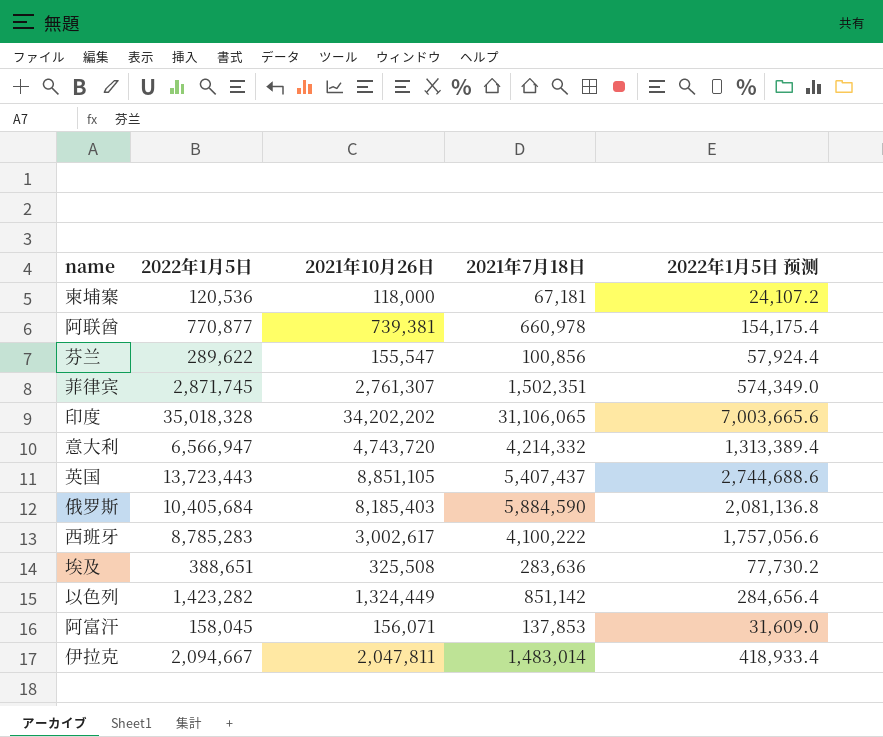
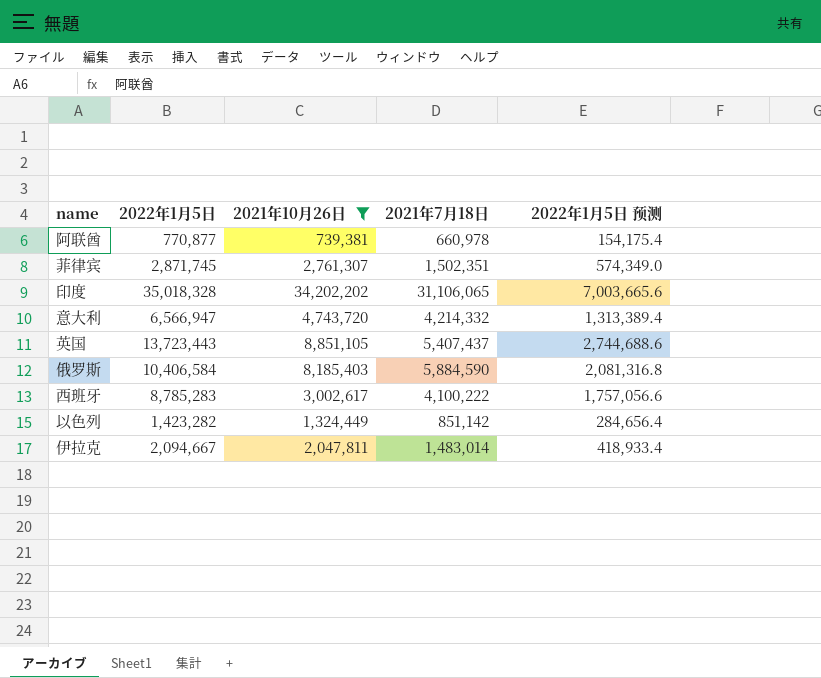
filter: none -> 2021年10月26日 >= 739,381
俄罗斯 | 2022年1月5日: 10,405,684 -> 10,406,584
俄罗斯 | 2022年1月5日 预测: 2,081,136.8 -> 2,081,316.8

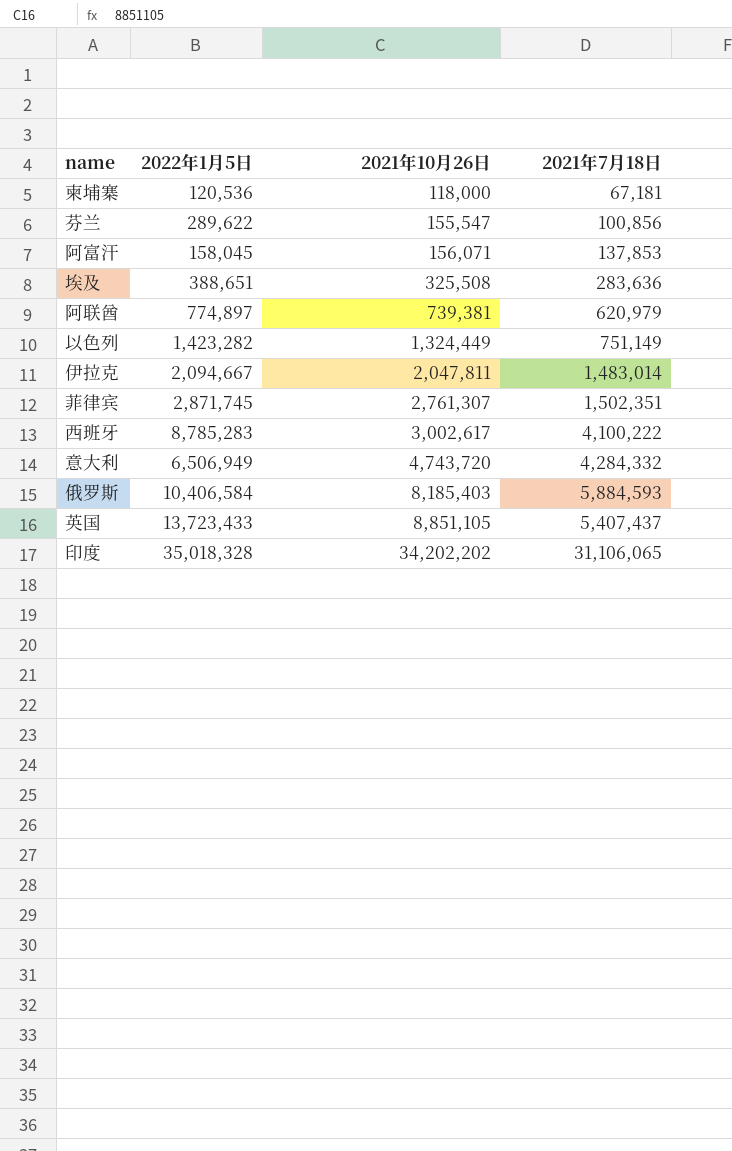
filter: 2021年10月26日 >= 739,381 -> none
row order: none -> 2021年10月26日 ascending
column 2022年1月5日 预测 | formula: [2022年1月5日] * 0.2 -> none
阿联酋 | 2022年1月5日: 770,877 -> 774,897
阿联酋 | 2021年7月18日: 660,978 -> 620,979
以色列 | 2021年7月18日: 851,142 -> 751,149
意大利 | 2022年1月5日: 6,566,947 -> 6,506,949
意大利 | 2021年7月18日: 4,214,332 -> 4,284,332
俄罗斯 | 2021年7月18日: 5,884,590 -> 5,884,593
英国 | 2022年1月5日: 13,723,443 -> 13,723,433

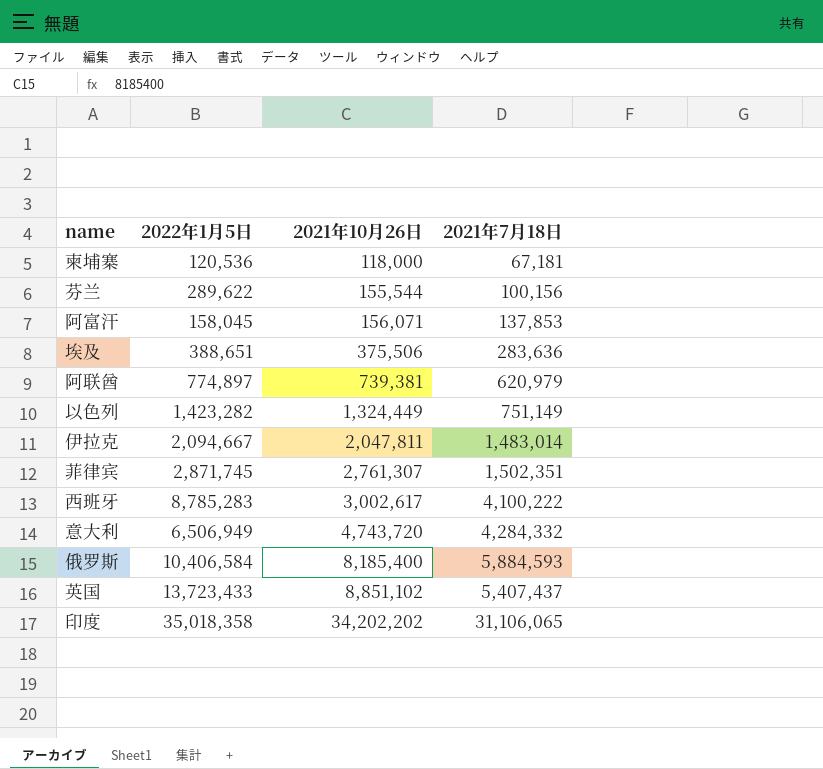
芬兰 | 2021年10月26日: 155,547 -> 155,544
芬兰 | 2021年7月18日: 100,856 -> 100,156
埃及 | 2021年10月26日: 325,508 -> 375,506
俄罗斯 | 2021年10月26日: 8,185,403 -> 8,185,400
英国 | 2021年10月26日: 8,851,105 -> 8,851,102
印度 | 2022年1月5日: 35,018,328 -> 35,018,358

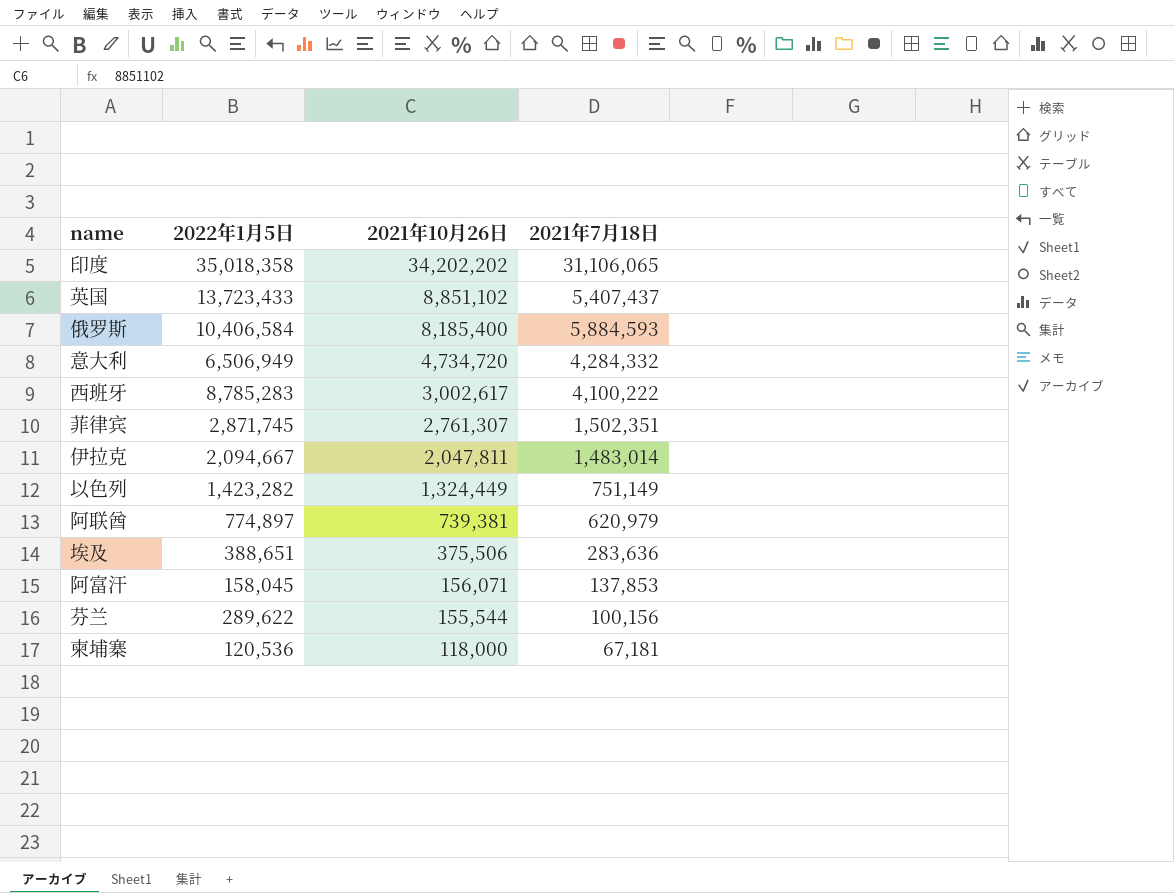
row order: 2021年10月26日 ascending -> 2021年10月26日 descending
意大利 | 2021年10月26日: 4,743,720 -> 4,734,720

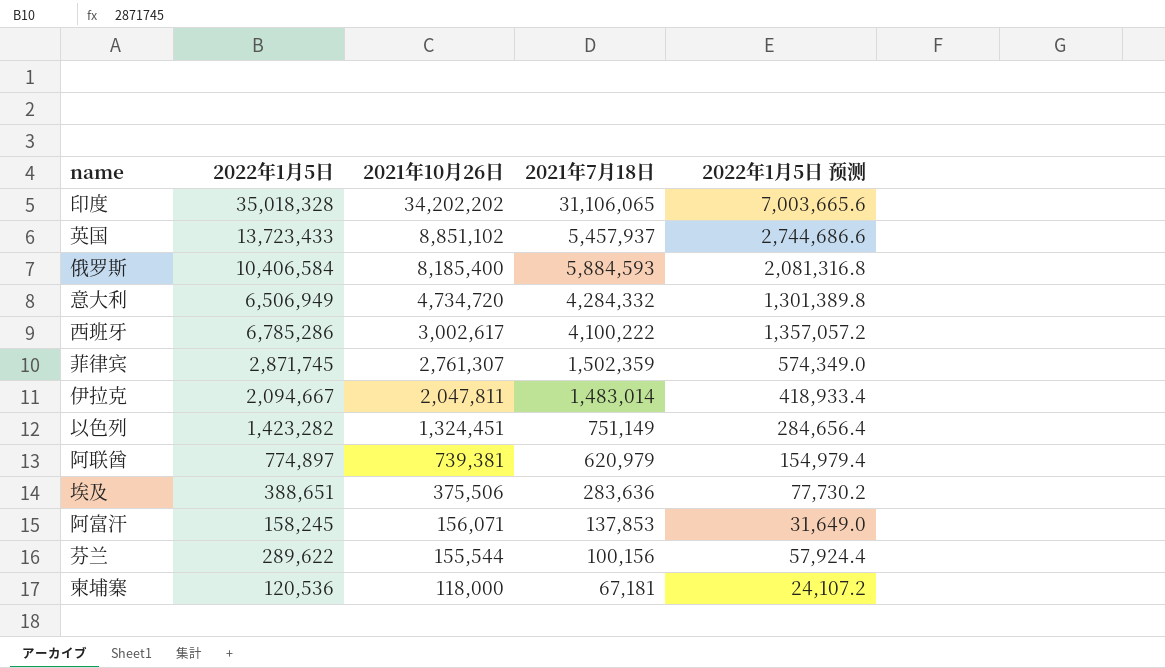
column 2022年1月5日 预测 | formula: none -> [2022年1月5日] * 0.2
印度 | 2022年1月5日: 35,018,358 -> 35,018,328
英国 | 2021年7月18日: 5,407,437 -> 5,457,937
西班牙 | 2022年1月5日: 8,785,283 -> 6,785,286
菲律宾 | 2021年7月18日: 1,502,351 -> 1,502,359
以色列 | 2021年10月26日: 1,324,449 -> 1,324,451
阿富汗 | 2022年1月5日: 158,045 -> 158,245

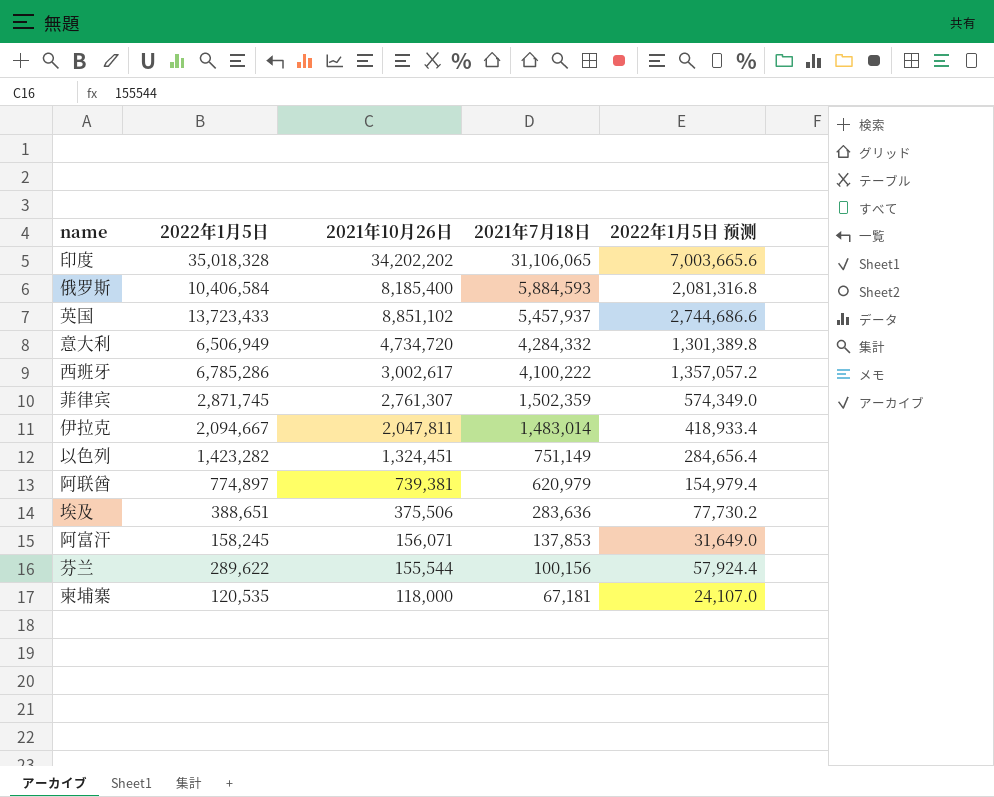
row order: 2021年10月26日 descending -> 2021年7月18日 descending
柬埔寨 | 2022年1月5日: 120,536 -> 120,535
柬埔寨 | 2022年1月5日 预测: 24,107.2 -> 24,107.0

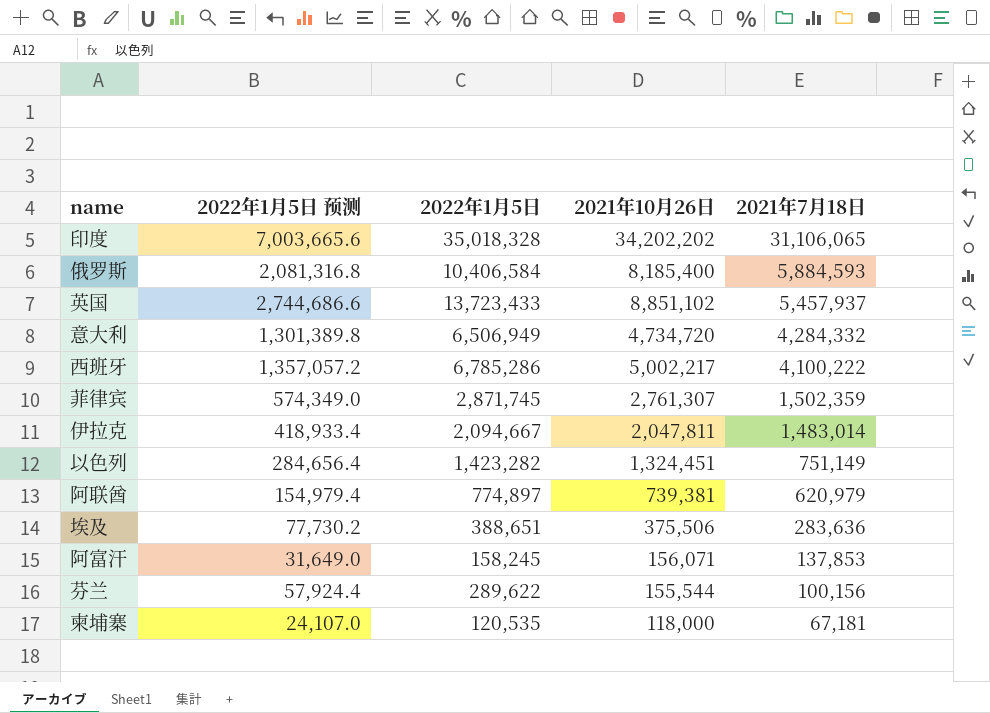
column 2022年1月5日 预测 | position: 5 -> 2
西班牙 | 2021年10月26日: 3,002,617 -> 5,002,217

